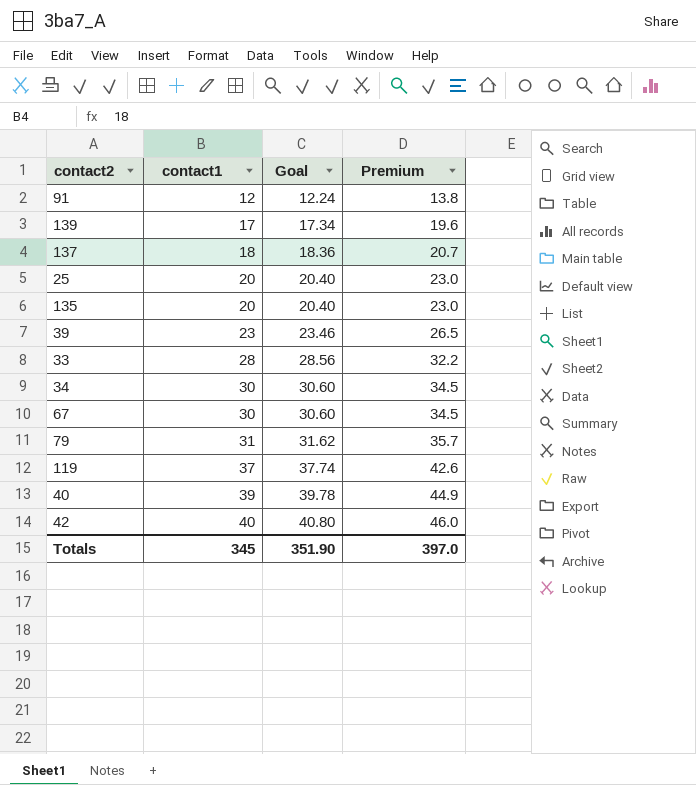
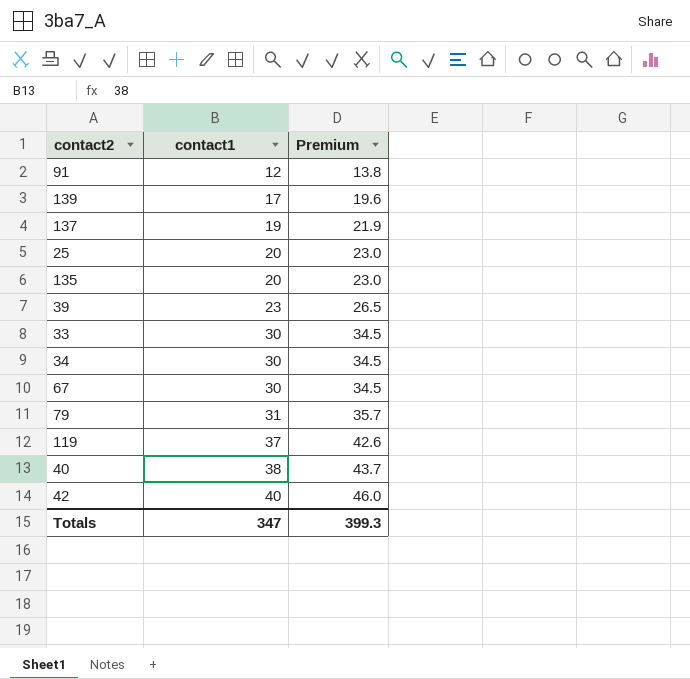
column Goal | formula: [contact1] * 1.02 -> none
137 | contact1: 18 -> 19
137 | Premium: 20.7 -> 21.9
33 | contact1: 28 -> 30
33 | Premium: 32.2 -> 34.5
40 | contact1: 39 -> 38
40 | Premium: 44.9 -> 43.7
Totals | contact1: 345 -> 347
Totals | Premium: 397.0 -> 399.3

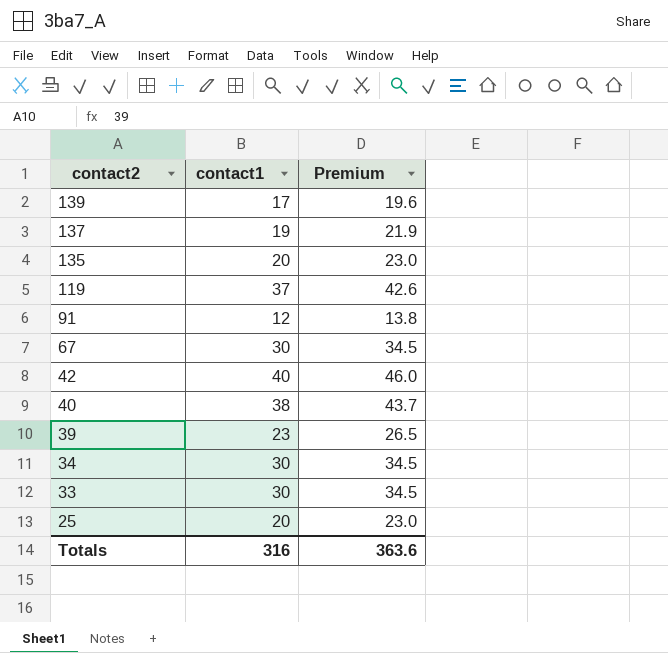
row order: contact1 ascending -> contact2 descending
row 79: 31 | 35.7 -> none
Totals | contact1: 347 -> 316
Totals | Premium: 399.3 -> 363.6

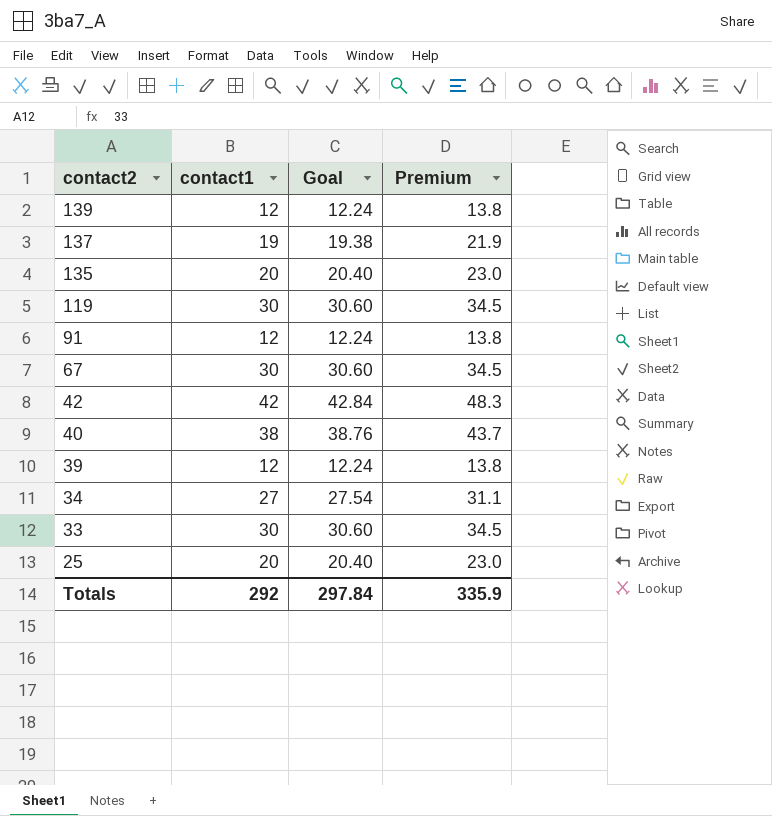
column Goal | formula: none -> [contact1] * 1.02
139 | contact1: 17 -> 12
139 | Premium: 19.6 -> 13.8
119 | contact1: 37 -> 30
119 | Premium: 42.6 -> 34.5
42 | contact1: 40 -> 42
42 | Premium: 46.0 -> 48.3
39 | contact1: 23 -> 12
39 | Premium: 26.5 -> 13.8
34 | contact1: 30 -> 27
34 | Premium: 34.5 -> 31.1
Totals | contact1: 316 -> 292
Totals | Premium: 363.6 -> 335.9

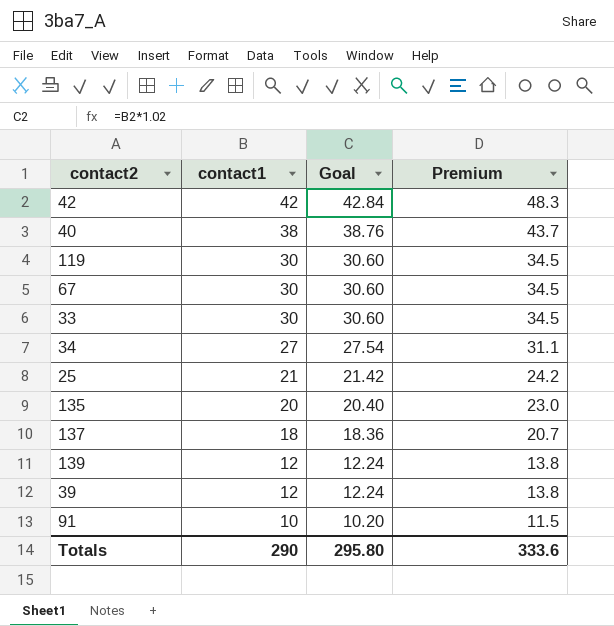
row order: contact2 descending -> contact1 descending
25 | contact1: 20 -> 21
25 | Goal: 20.40 -> 21.42
25 | Premium: 23.0 -> 24.2
137 | contact1: 19 -> 18
137 | Goal: 19.38 -> 18.36
137 | Premium: 21.9 -> 20.7
91 | contact1: 12 -> 10
91 | Goal: 12.24 -> 10.20
91 | Premium: 13.8 -> 11.5
Totals | contact1: 292 -> 290
Totals | Goal: 297.84 -> 295.80
Totals | Premium: 335.9 -> 333.6

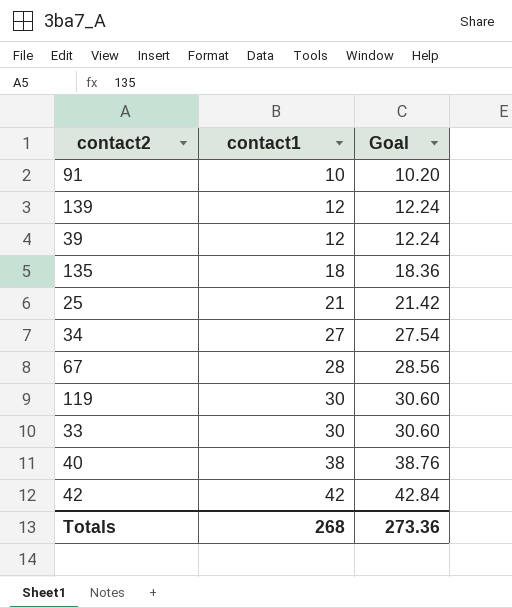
row order: contact1 descending -> contact1 ascending
column Premium | formula: [contact1] * 1.15 -> none
row 137: 18 | 18.36 | 20.7 -> none
135 | contact1: 20 -> 18
135 | Goal: 20.40 -> 18.36
67 | contact1: 30 -> 28
67 | Goal: 30.60 -> 28.56
Totals | contact1: 290 -> 268
Totals | Goal: 295.80 -> 273.36

